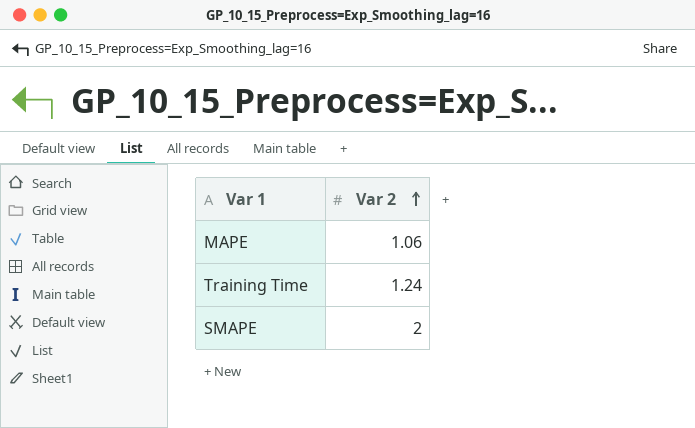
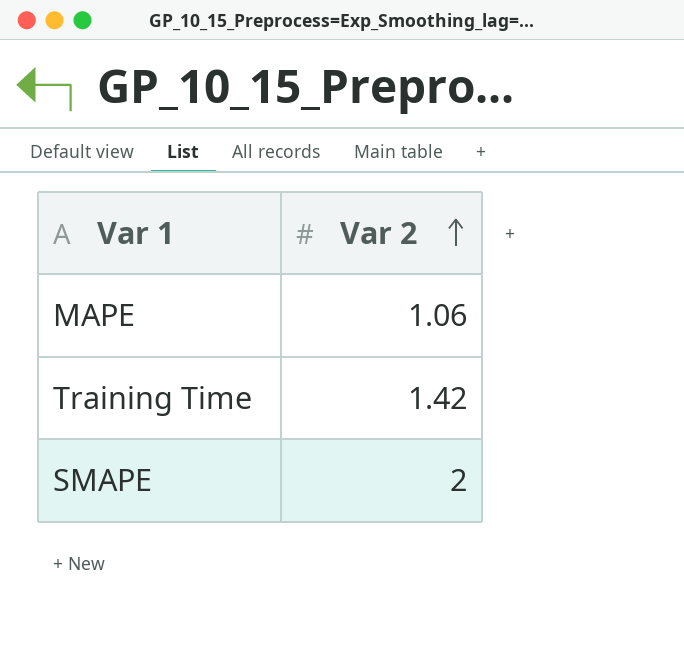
Training Time | Var 2: 1.24 -> 1.42

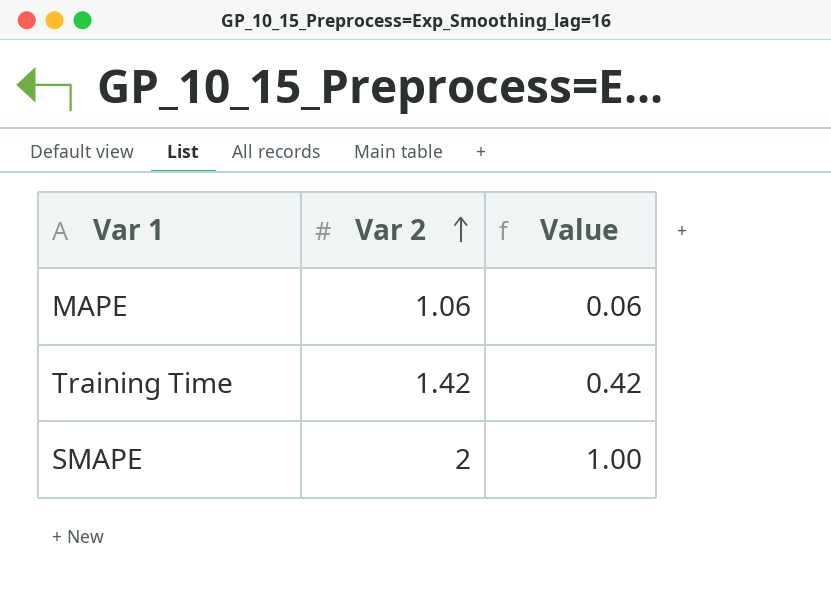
column Value | formula: none -> [Var 2] - 1

